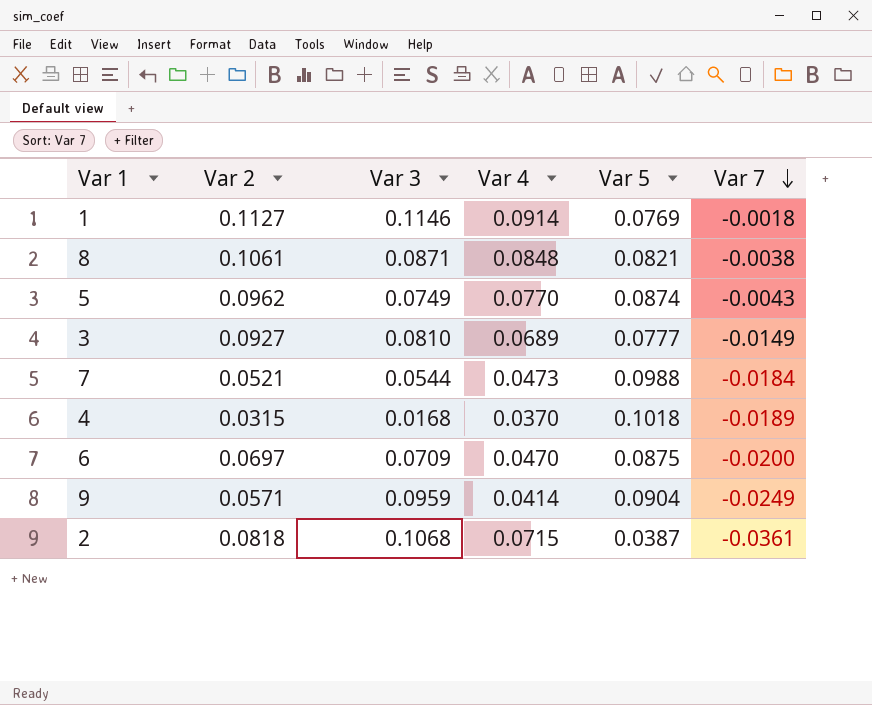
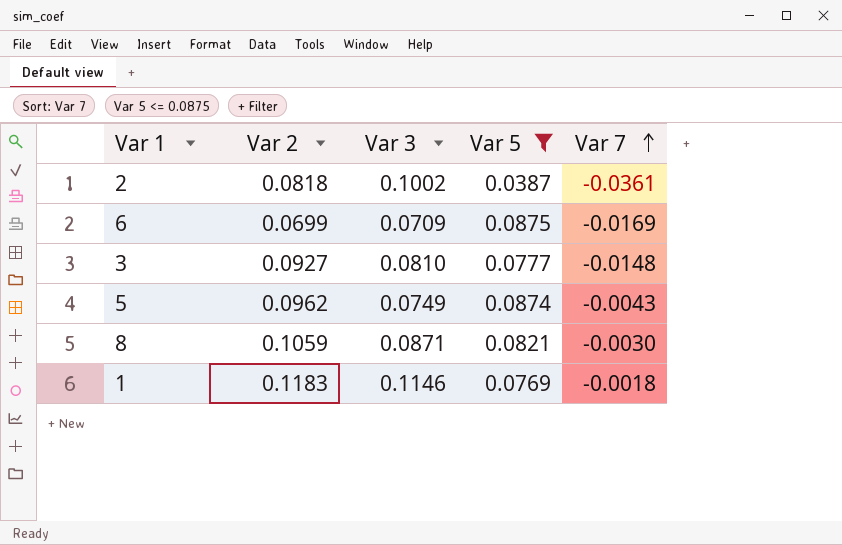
filter: none -> Var 5 <= 0.0875
row order: Var 7 descending -> Var 7 ascending
column Var 4 | position: 4 -> none
2 | Var 3: 0.1068 -> 0.1002
6 | Var 2: 0.0697 -> 0.0699
6 | Var 7: -0.0200 -> -0.0169
3 | Var 7: -0.0149 -> -0.0148
8 | Var 2: 0.1061 -> 0.1059
8 | Var 7: -0.0038 -> -0.0030
1 | Var 2: 0.1127 -> 0.1183

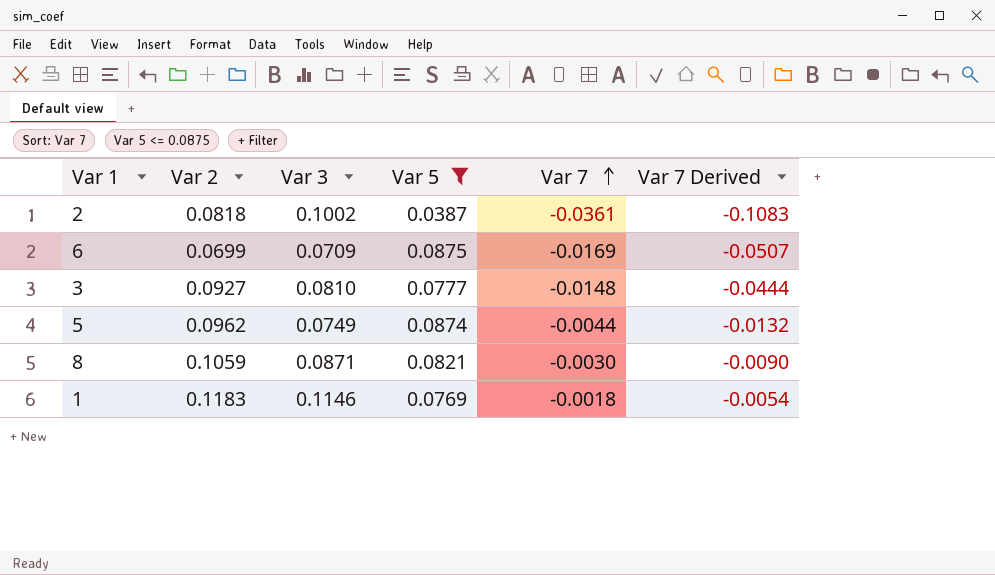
column Var 7 Derived | formula: none -> [Var 7] * 3
5 | Var 7: -0.0043 -> -0.0044

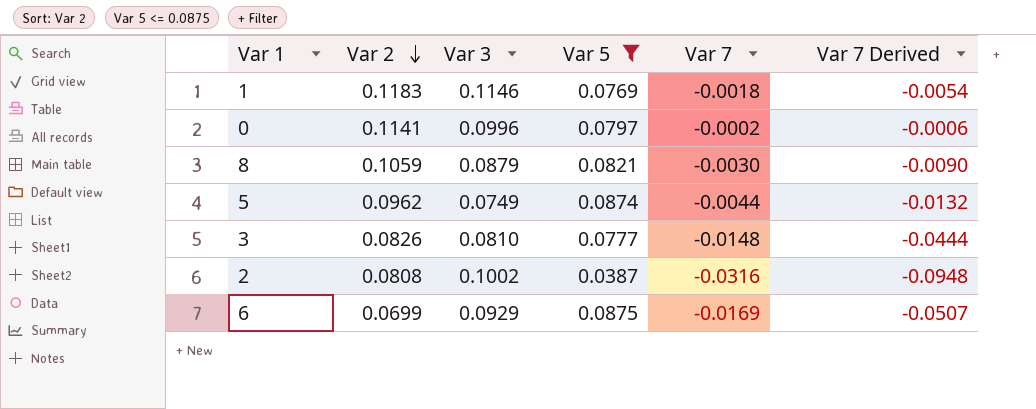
row order: Var 7 ascending -> Var 2 descending
row 0: none -> 0.1141 | 0.0996 | 0.0797 | -0.0002 | -0.0006
8 | Var 3: 0.0871 -> 0.0879
3 | Var 2: 0.0927 -> 0.0826
2 | Var 2: 0.0818 -> 0.0808
2 | Var 7: -0.0361 -> -0.0316
2 | Var 7 Derived: -0.1083 -> -0.0948
6 | Var 3: 0.0709 -> 0.0929

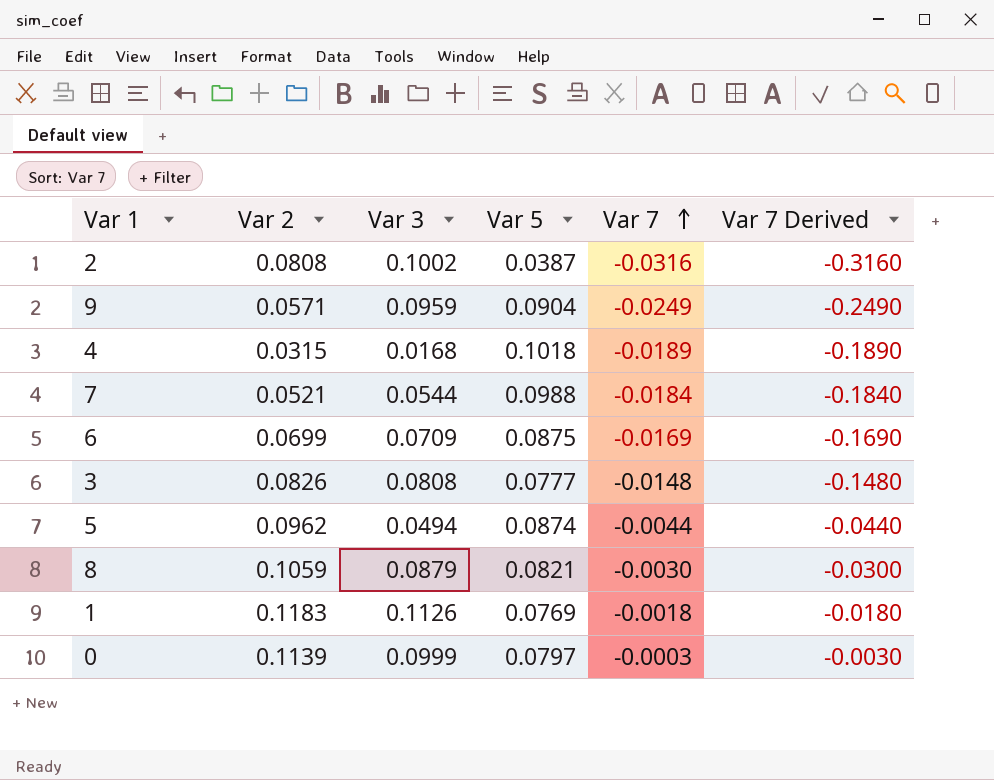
filter: Var 5 <= 0.0875 -> none
row order: Var 2 descending -> Var 7 ascending
column Var 7 Derived | formula: [Var 7] * 3 -> [Var 7] * 10
6 | Var 3: 0.0929 -> 0.0709
3 | Var 3: 0.0810 -> 0.0808
5 | Var 3: 0.0749 -> 0.0494
1 | Var 3: 0.1146 -> 0.1126
0 | Var 2: 0.1141 -> 0.1139
0 | Var 3: 0.0996 -> 0.0999
0 | Var 7: -0.0002 -> -0.0003

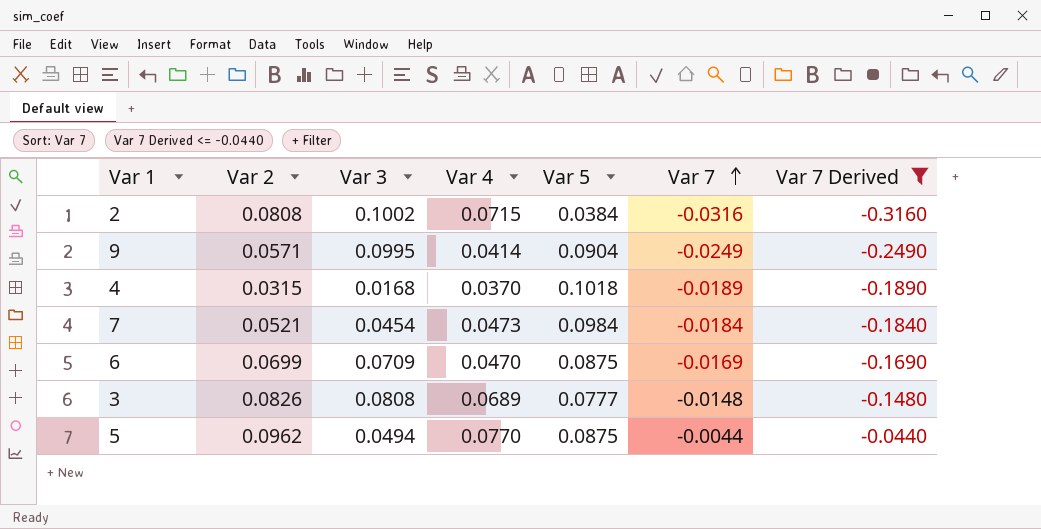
filter: none -> Var 7 Derived <= -0.0440
column Var 4 | position: none -> 4
2 | Var 5: 0.0387 -> 0.0384
9 | Var 3: 0.0959 -> 0.0995
7 | Var 3: 0.0544 -> 0.0454
7 | Var 5: 0.0988 -> 0.0984
5 | Var 5: 0.0874 -> 0.0875

